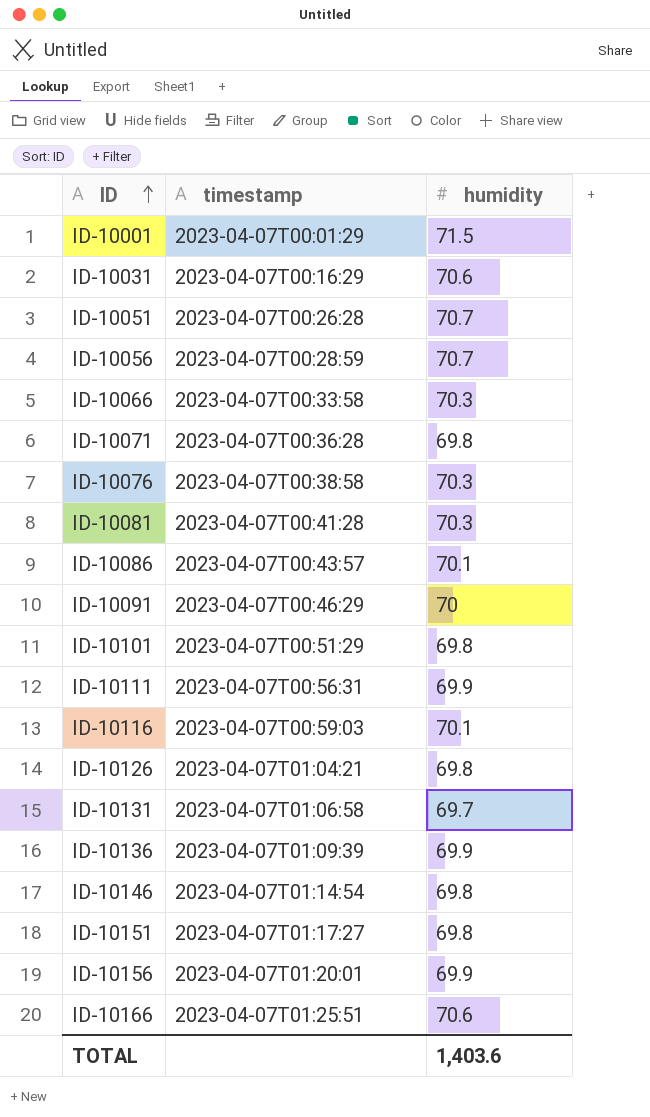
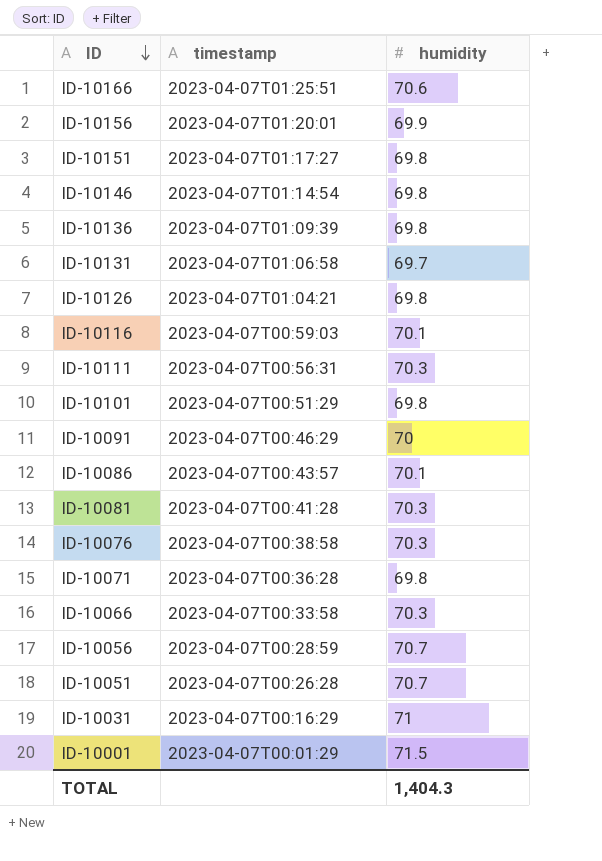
row order: ID ascending -> ID descending
ID-10136 | humidity: 69.9 -> 69.8
ID-10111 | humidity: 69.9 -> 70.3
ID-10031 | humidity: 70.6 -> 71
TOTAL | humidity: 1,403.6 -> 1,404.3

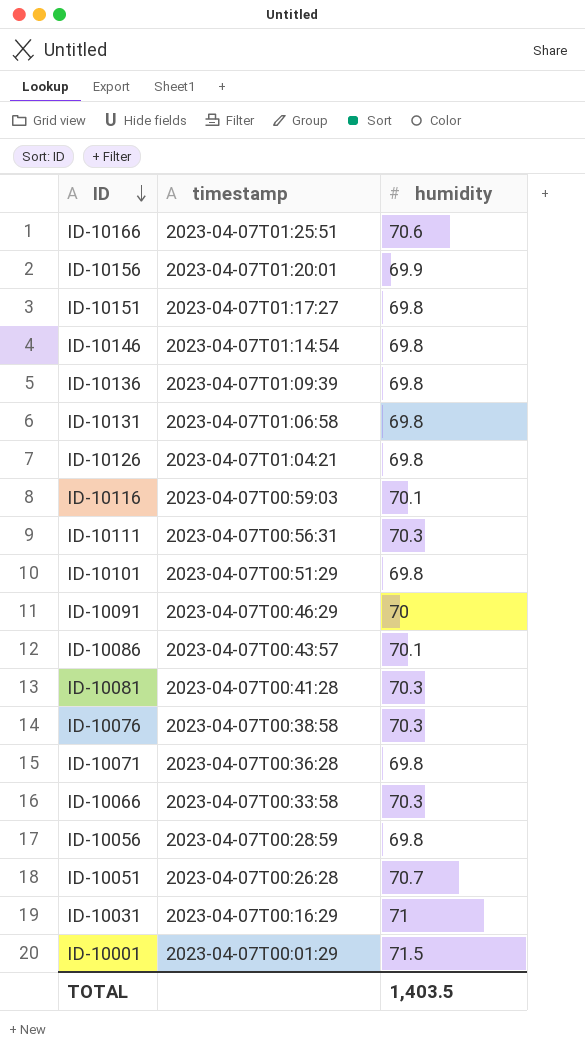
ID-10131 | humidity: 69.7 -> 69.8
ID-10056 | humidity: 70.7 -> 69.8
TOTAL | humidity: 1,404.3 -> 1,403.5

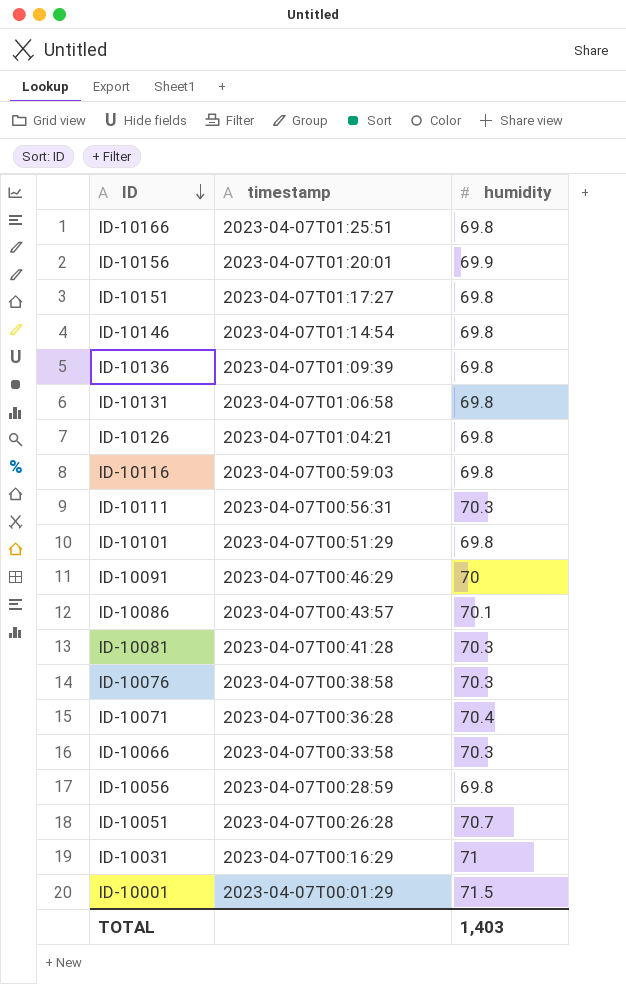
ID-10166 | humidity: 70.6 -> 69.8
ID-10116 | humidity: 70.1 -> 69.8
ID-10071 | humidity: 69.8 -> 70.4
TOTAL | humidity: 1,403.5 -> 1,403

